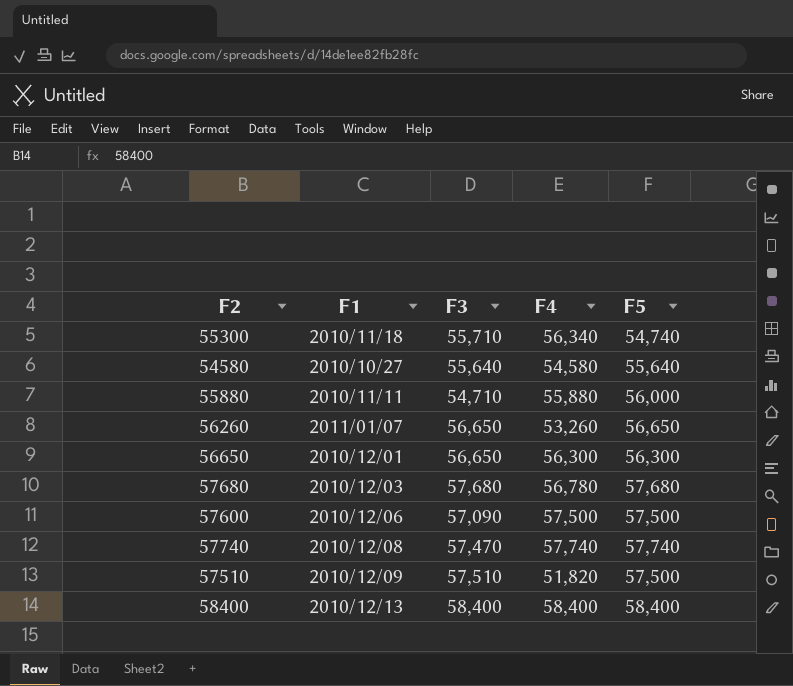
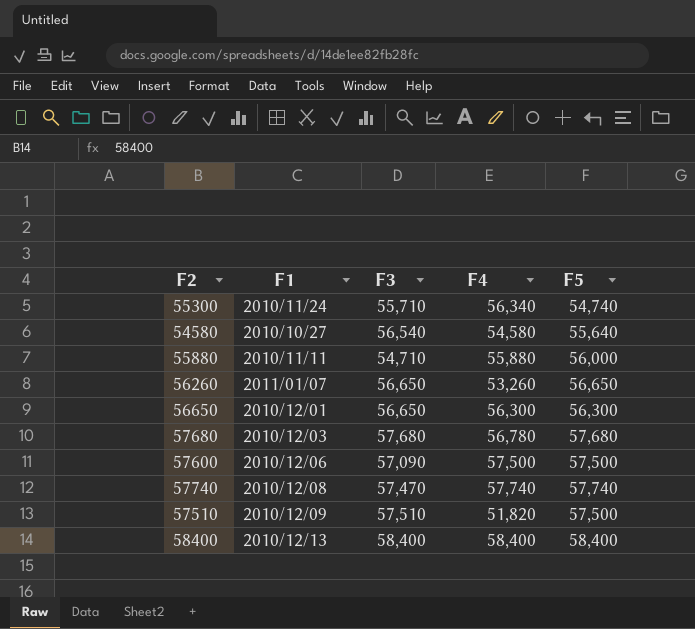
55300 | F1: 2010/11/18 -> 2010/11/24
54580 | F3: 55,640 -> 56,540

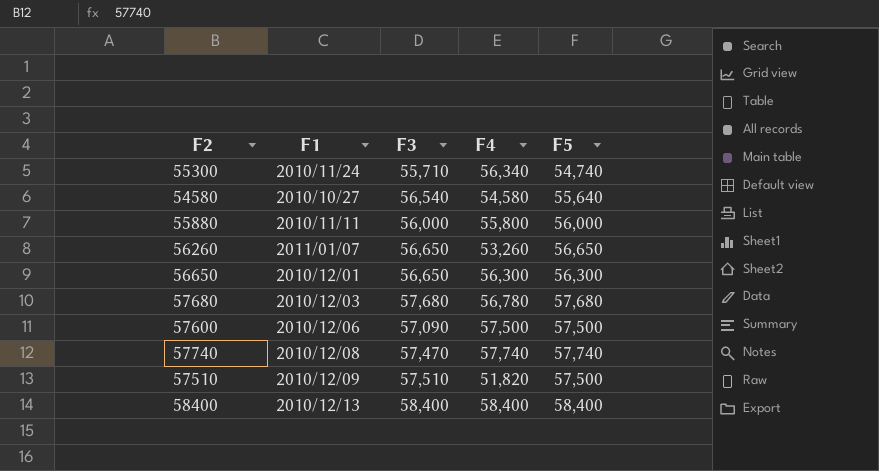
55880 | F3: 54,710 -> 56,000
55880 | F4: 55,880 -> 55,800

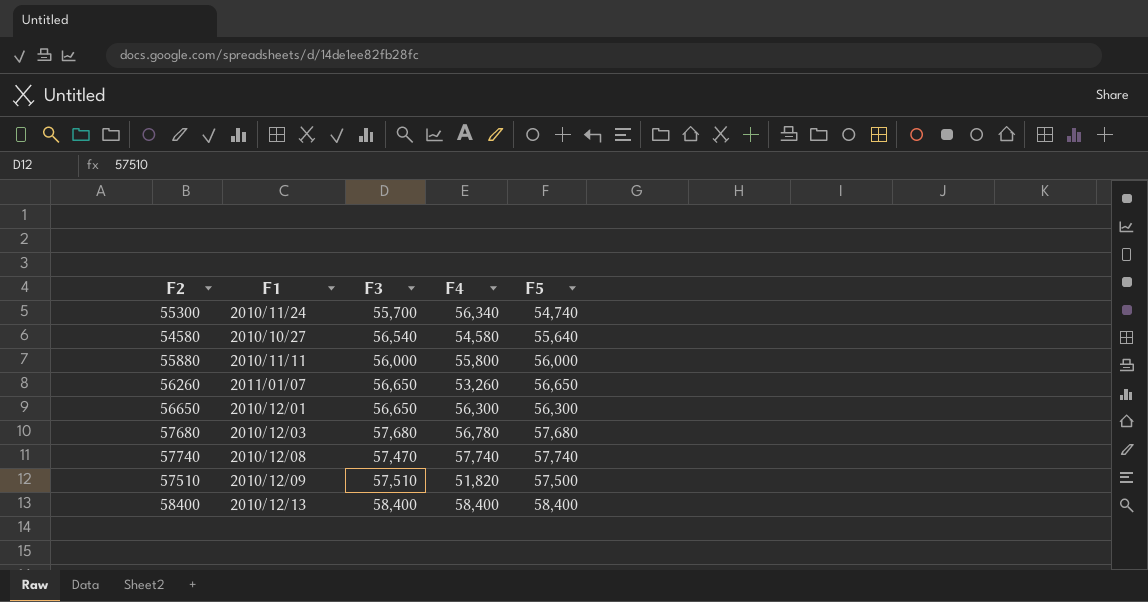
row 57600: 2010/12/06 | 57,090 | 57,500 | 57,500 -> none
55300 | F3: 55,710 -> 55,700

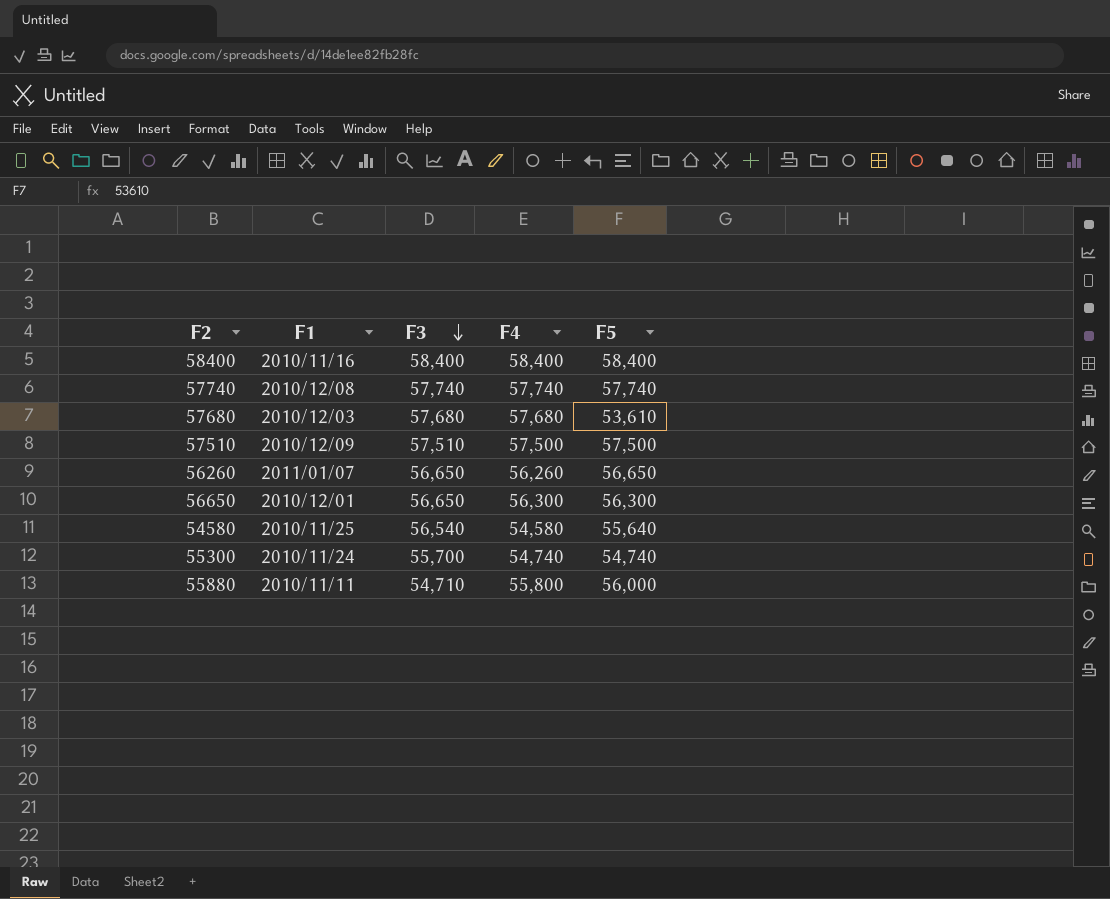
row order: none -> F3 descending
58400 | F1: 2010/12/13 -> 2010/11/16
57740 | F3: 57,470 -> 57,740
57680 | F4: 56,780 -> 57,680
57680 | F5: 57,680 -> 53,610
57510 | F4: 51,820 -> 57,500
56260 | F4: 53,260 -> 56,260
54580 | F1: 2010/10/27 -> 2010/11/25
55300 | F4: 56,340 -> 54,740
55880 | F3: 56,000 -> 54,710

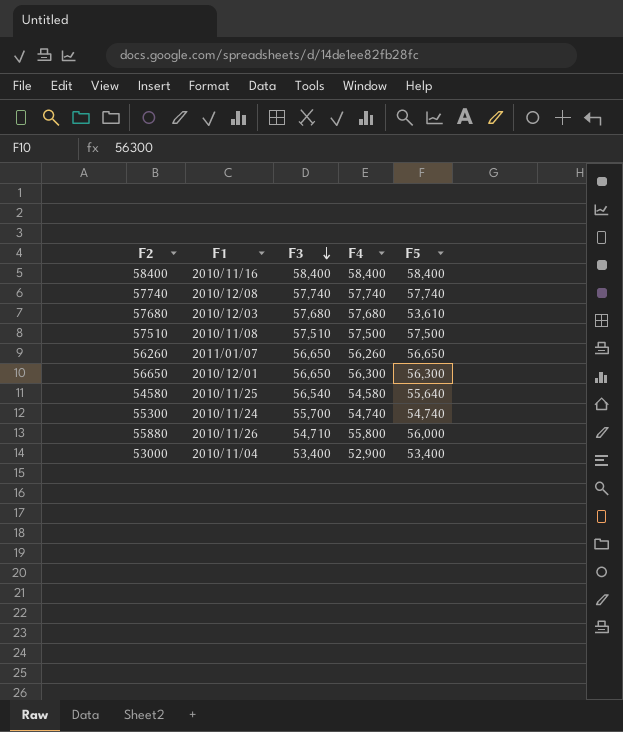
57510 | F1: 2010/12/09 -> 2010/11/08
55880 | F1: 2010/11/11 -> 2010/11/26
row 53000: none -> 2010/11/04 | 53,400 | 52,900 | 53,400

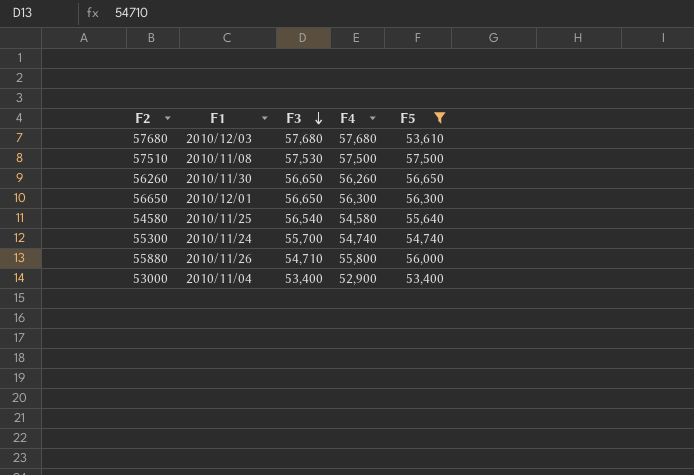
filter: none -> F5 <= 57,500
57510 | F3: 57,510 -> 57,530
56260 | F1: 2011/01/07 -> 2010/11/30

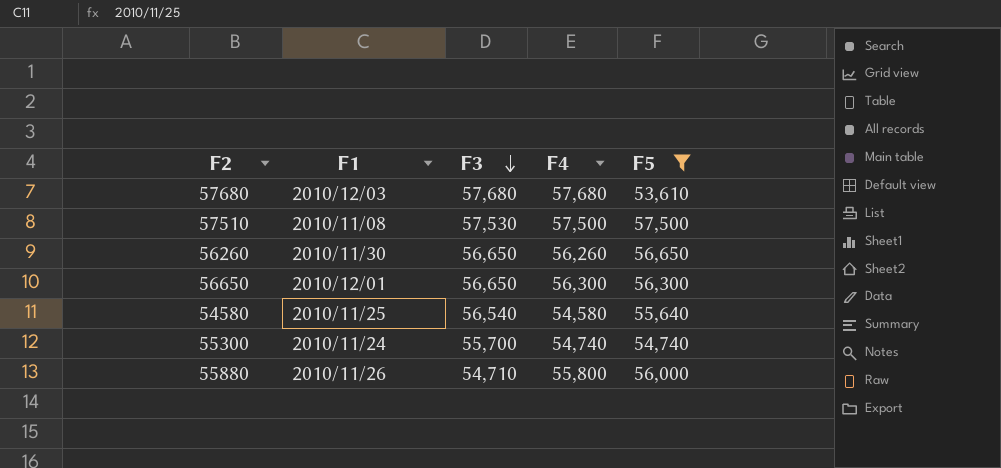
row 53000: 2010/11/04 | 53,400 | 52,900 | 53,400 -> none

